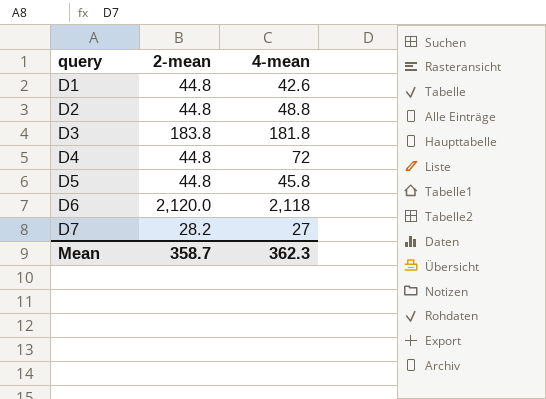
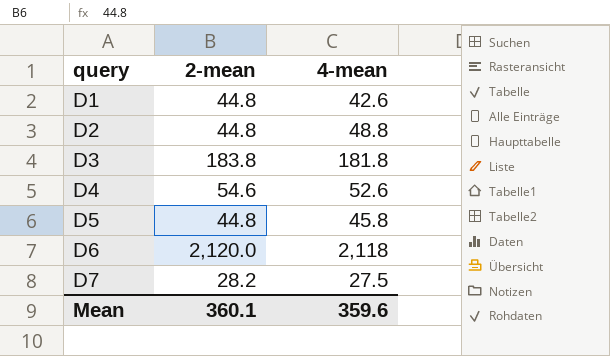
D4 | 2-mean: 44.8 -> 54.6
D4 | 4-mean: 72 -> 52.6
D7 | 4-mean: 27 -> 27.5
Mean | 2-mean: 358.7 -> 360.1
Mean | 4-mean: 362.3 -> 359.6

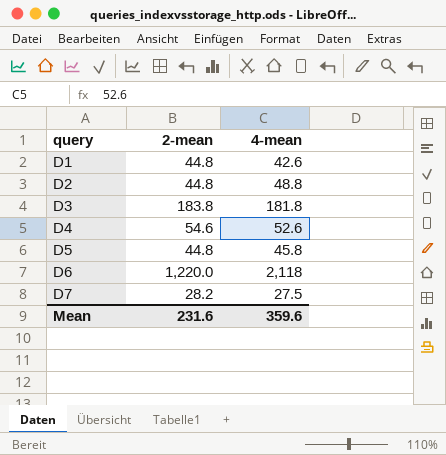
D6 | 2-mean: 2,120.0 -> 1,220.0
Mean | 2-mean: 360.1 -> 231.6

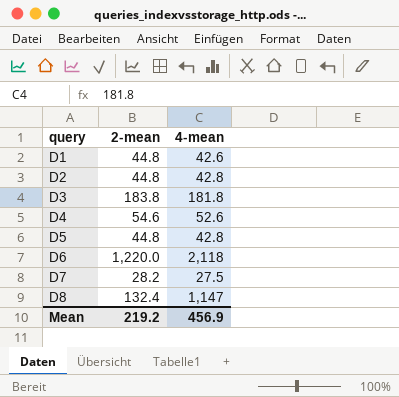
D2 | 4-mean: 48.8 -> 42.8
D5 | 4-mean: 45.8 -> 42.8
row D8: none -> 132.4 | 1,147
Mean | 2-mean: 231.6 -> 219.2
Mean | 4-mean: 359.6 -> 456.9

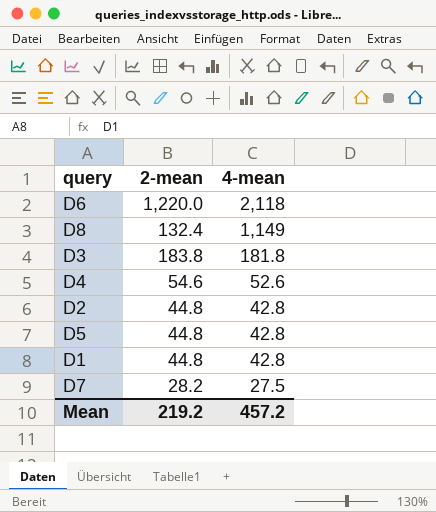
row order: query ascending -> 4-mean descending
D8 | 4-mean: 1,147 -> 1,149
D1 | 4-mean: 42.6 -> 42.8
Mean | 4-mean: 456.9 -> 457.2

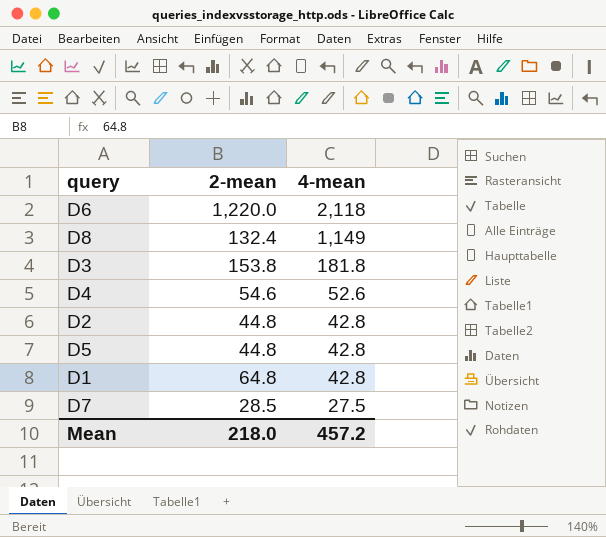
D3 | 2-mean: 183.8 -> 153.8
D1 | 2-mean: 44.8 -> 64.8
D7 | 2-mean: 28.2 -> 28.5
Mean | 2-mean: 219.2 -> 218.0

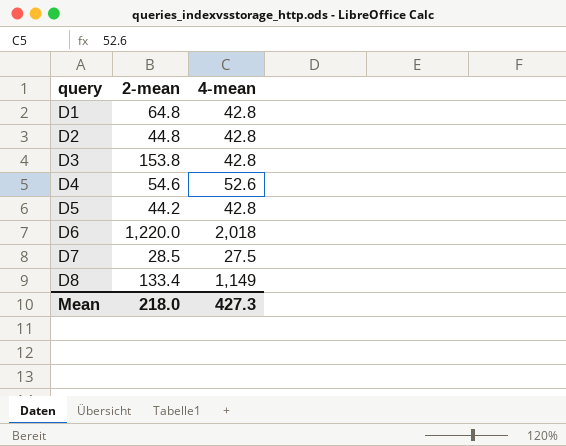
row order: 4-mean descending -> query ascending
D3 | 4-mean: 181.8 -> 42.8
D5 | 2-mean: 44.8 -> 44.2
D6 | 4-mean: 2,118 -> 2,018
D8 | 2-mean: 132.4 -> 133.4
Mean | 4-mean: 457.2 -> 427.3

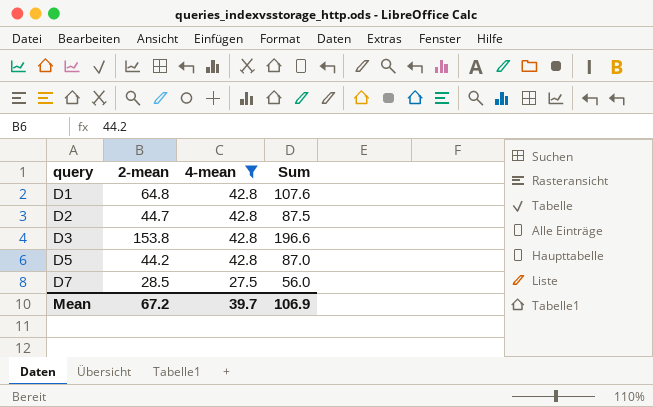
filter: none -> 4-mean <= 42.8
column Sum | formula: none -> [2-mean] + [4-mean]
D2 | 2-mean: 44.8 -> 44.7
Mean | 2-mean: 218.0 -> 67.2
Mean | 4-mean: 427.3 -> 39.7

